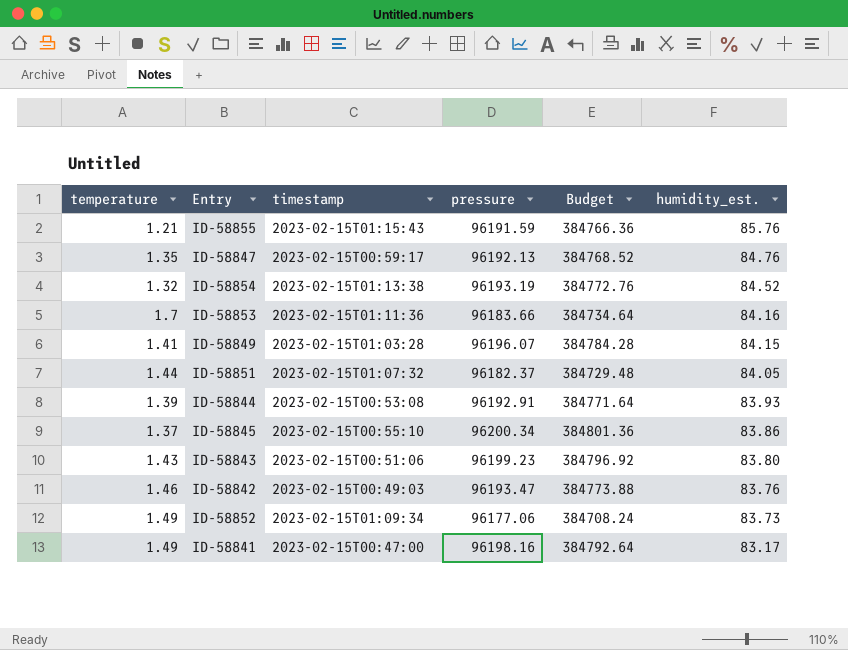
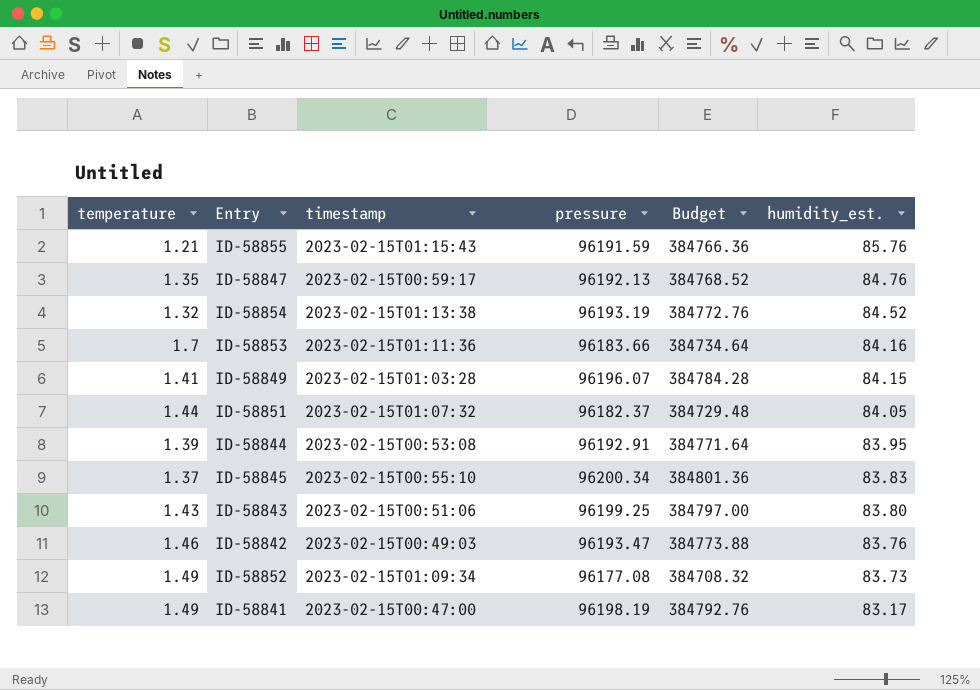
ID-58844 | humidity_est.: 83.93 -> 83.95
ID-58845 | humidity_est.: 83.86 -> 83.83
ID-58843 | pressure: 96199.23 -> 96199.25
ID-58843 | Budget: 384796.92 -> 384797.00
ID-58852 | pressure: 96177.06 -> 96177.08
ID-58852 | Budget: 384708.24 -> 384708.32
ID-58841 | pressure: 96198.16 -> 96198.19
ID-58841 | Budget: 384792.64 -> 384792.76

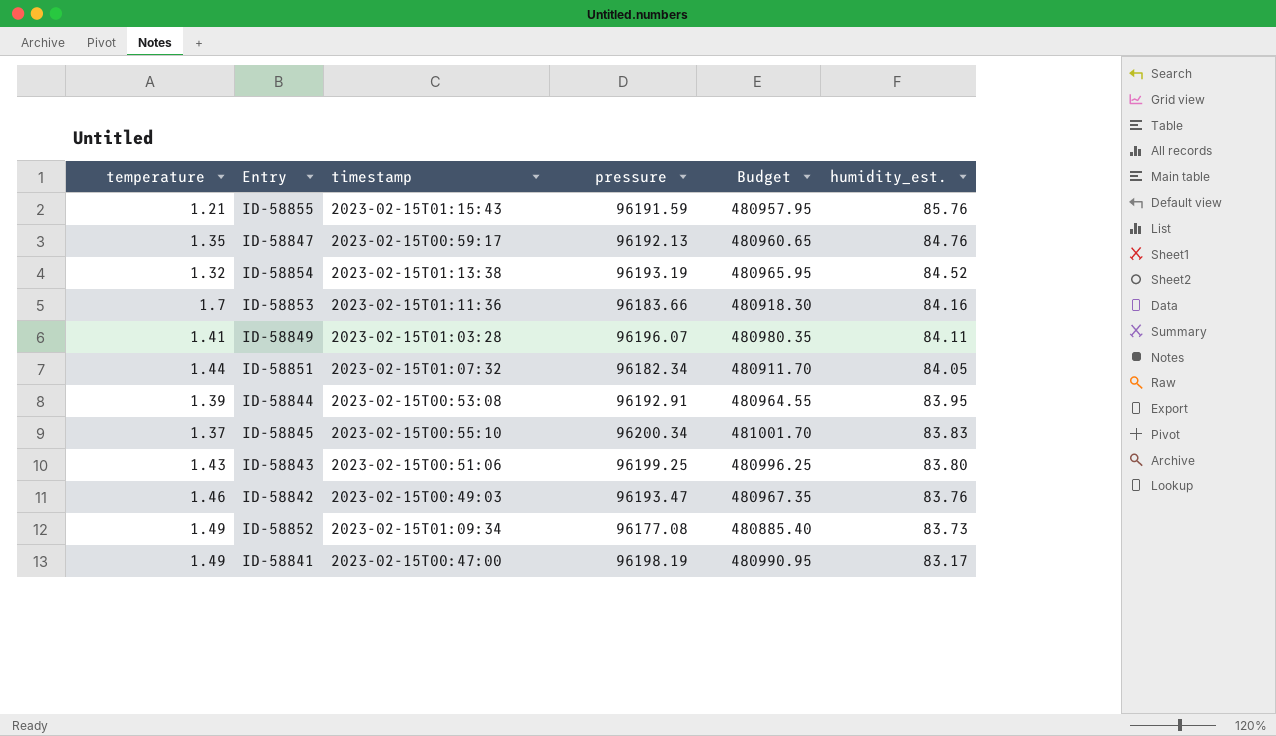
column Budget | formula: [pressure] * 4 -> [pressure] * 5
ID-58849 | humidity_est.: 84.15 -> 84.11
ID-58851 | pressure: 96182.37 -> 96182.34

